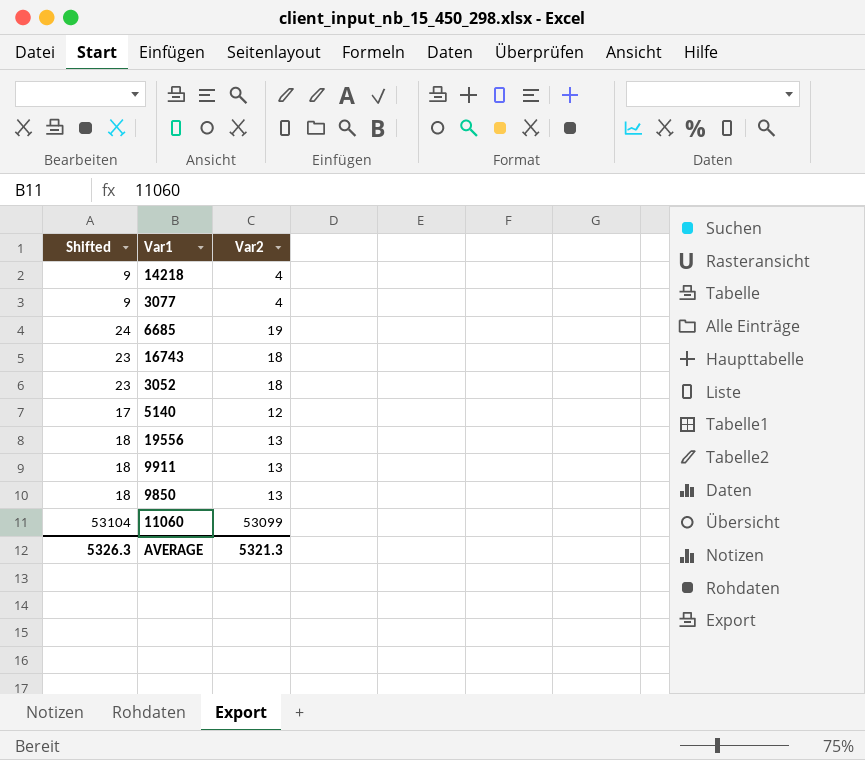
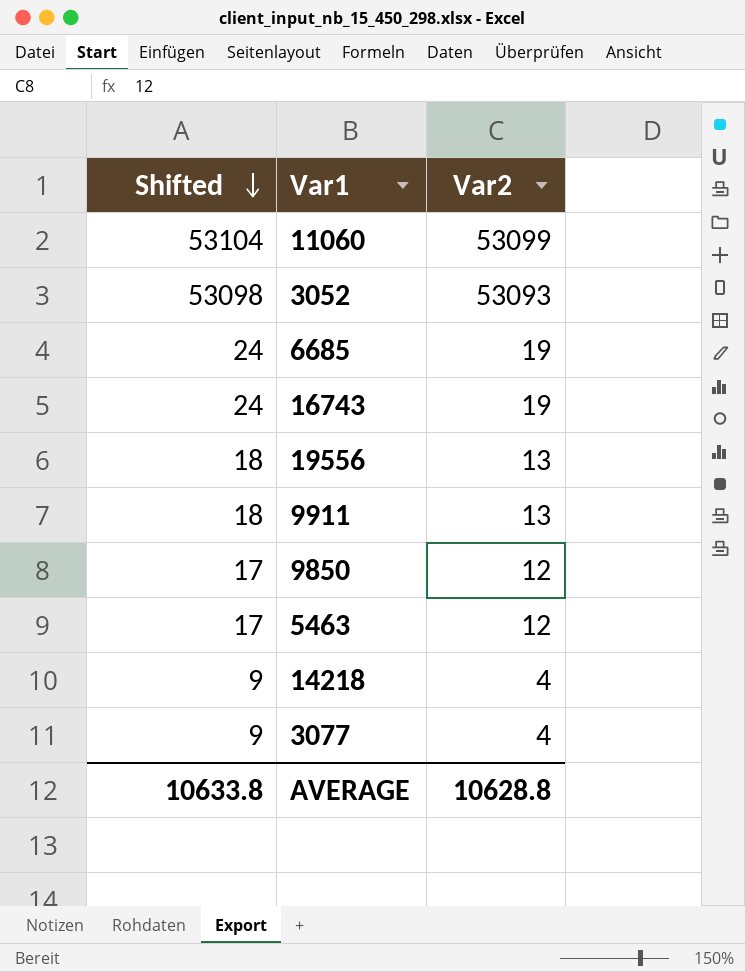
row order: none -> Shifted descending
row 5140: 17 | 12 -> none
3052 | Shifted: 23 -> 53098
3052 | Var2: 18 -> 53093
16743 | Shifted: 23 -> 24
16743 | Var2: 18 -> 19
9850 | Shifted: 18 -> 17
9850 | Var2: 13 -> 12
row 5463: none -> 17 | 12
AVERAGE | Shifted: 5326.3 -> 10633.8
AVERAGE | Var2: 5321.3 -> 10628.8

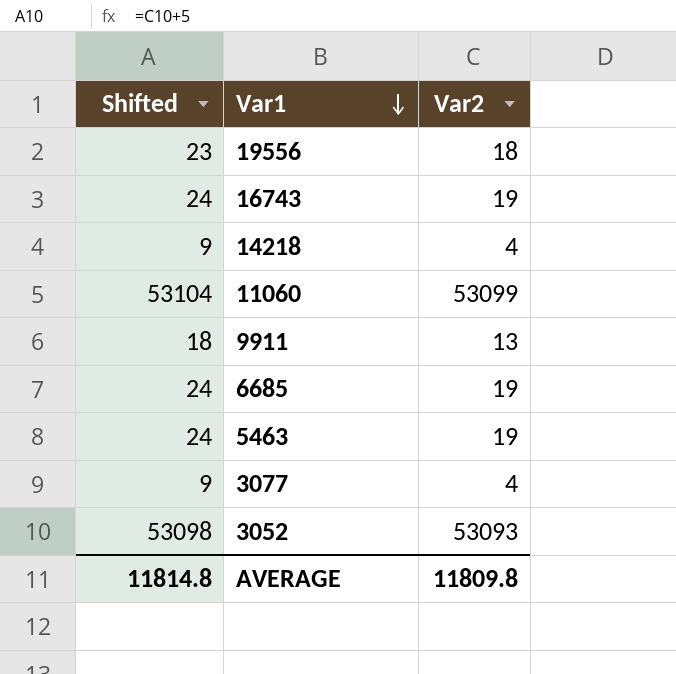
row order: Shifted descending -> Var1 descending
row 9850: 17 | 12 -> none
19556 | Shifted: 18 -> 23
19556 | Var2: 13 -> 18
5463 | Shifted: 17 -> 24
5463 | Var2: 12 -> 19
AVERAGE | Shifted: 10633.8 -> 11814.8
AVERAGE | Var2: 10628.8 -> 11809.8

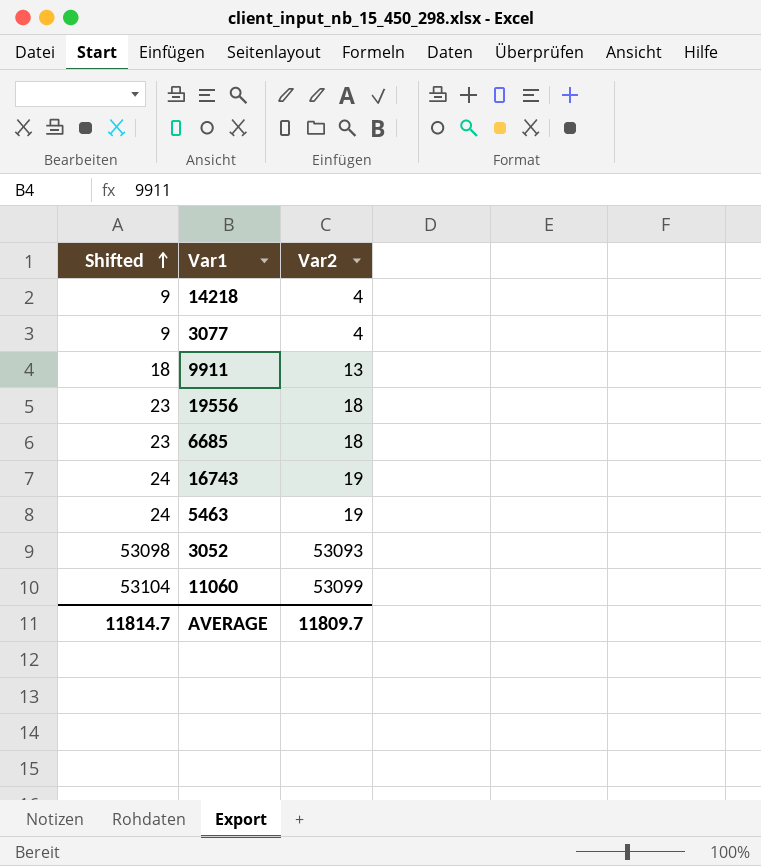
row order: Var1 descending -> Shifted ascending
6685 | Shifted: 24 -> 23
6685 | Var2: 19 -> 18
AVERAGE | Shifted: 11814.8 -> 11814.7
AVERAGE | Var2: 11809.8 -> 11809.7

